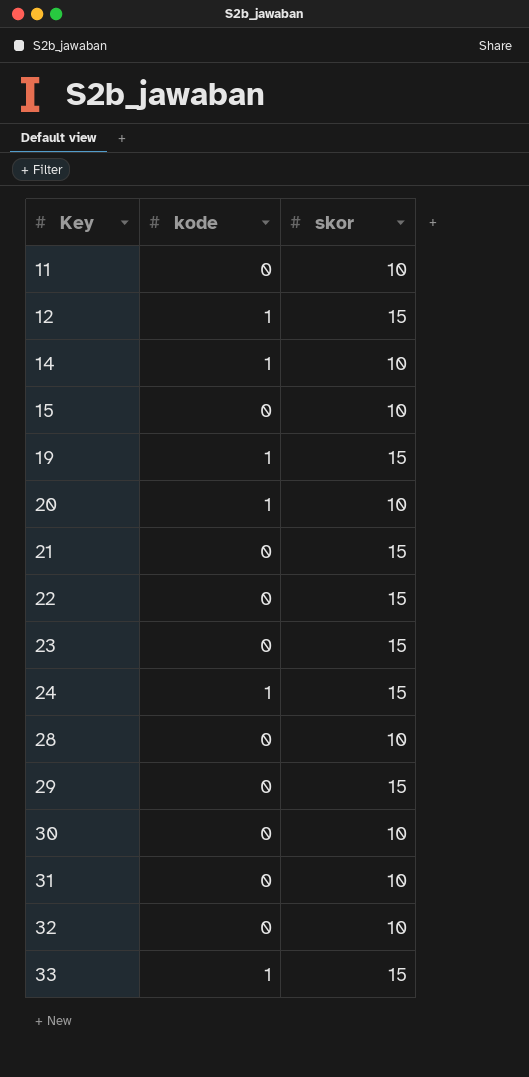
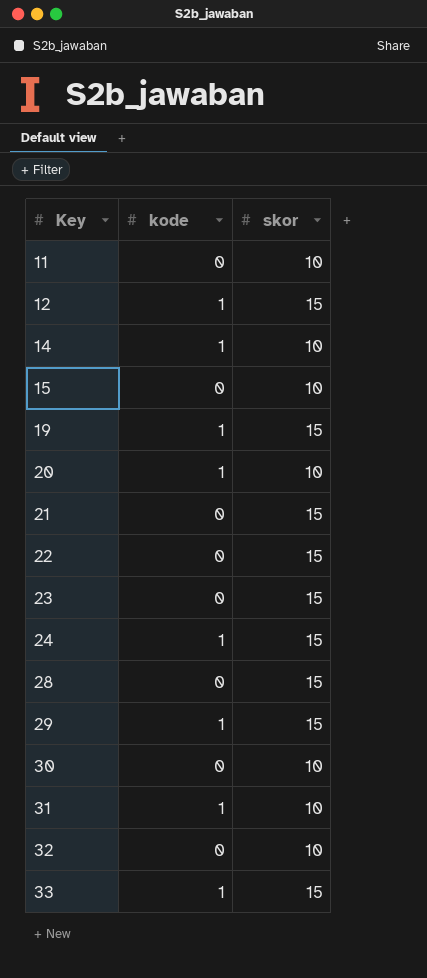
28 | skor: 10 -> 15
29 | kode: 0 -> 1
31 | kode: 0 -> 1

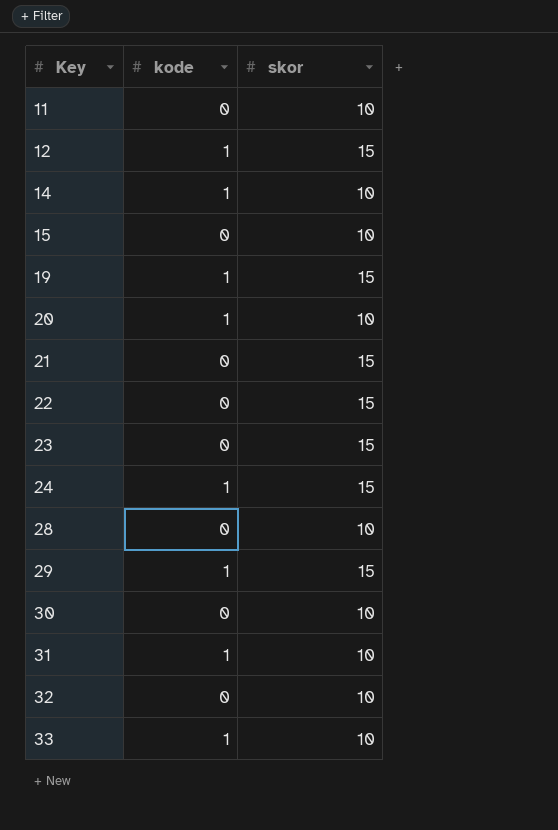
28 | skor: 15 -> 10
33 | skor: 15 -> 10

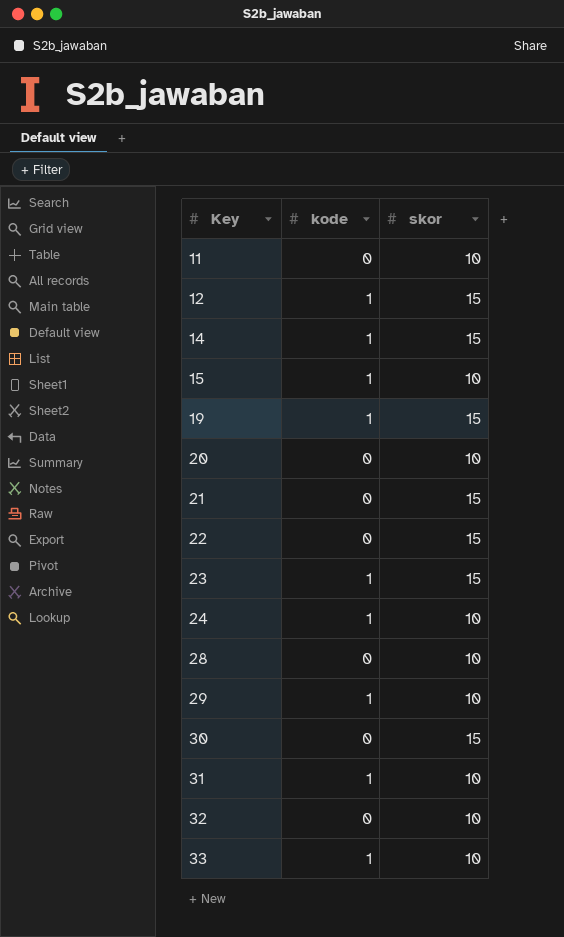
14 | skor: 10 -> 15
15 | kode: 0 -> 1
20 | kode: 1 -> 0
23 | kode: 0 -> 1
24 | skor: 15 -> 10
29 | skor: 15 -> 10
30 | skor: 10 -> 15

